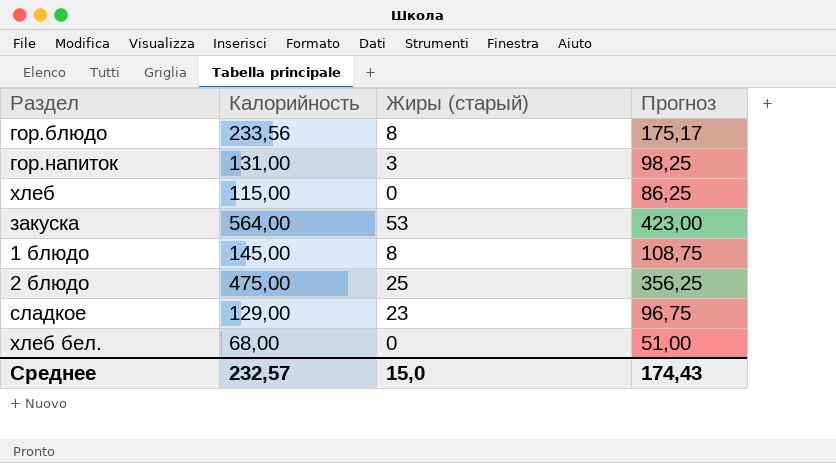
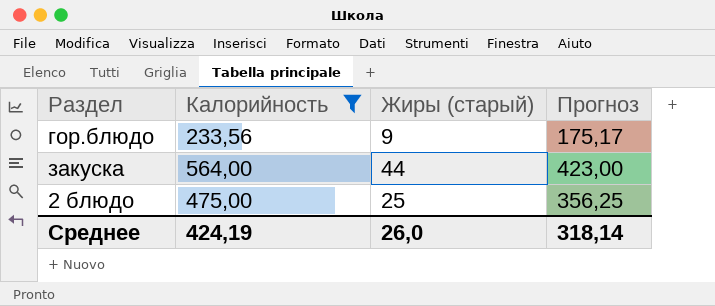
filter: none -> Калорийность >= 233,56
гор.блюдо | Жиры (старый): 8 -> 9
закуска | Жиры (старый): 53 -> 44
Среднее | Калорийность: 232,57 -> 424,19
Среднее | Жиры (старый): 15,0 -> 26,0
Среднее | Прогноз: 174,43 -> 318,14

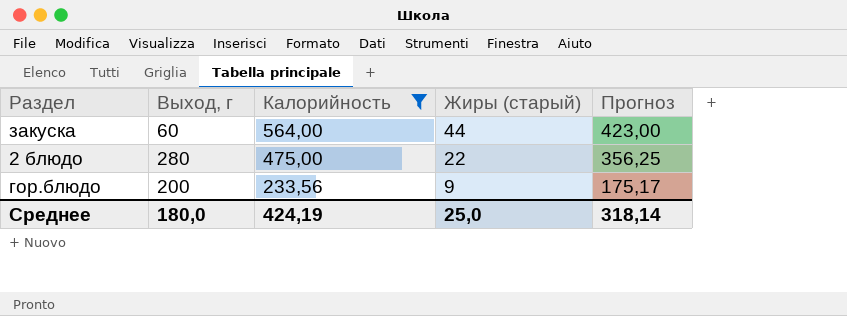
row order: none -> Калорийность descending
column Выход, г | position: none -> 2
2 блюдо | Жиры (старый): 25 -> 22
Среднее | Жиры (старый): 26,0 -> 25,0

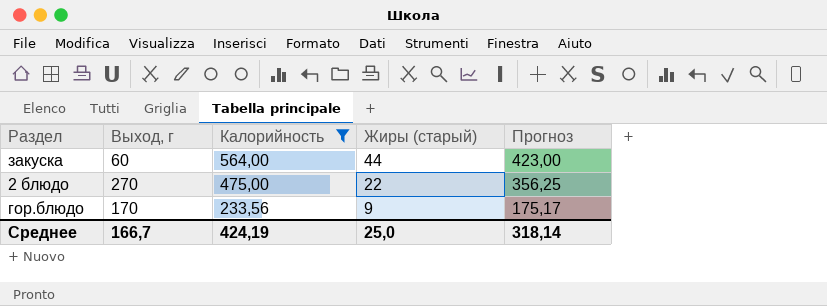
2 блюдо | Выход, г: 280 -> 270
гор.блюдо | Выход, г: 200 -> 170
Среднее | Выход, г: 180,0 -> 166,7

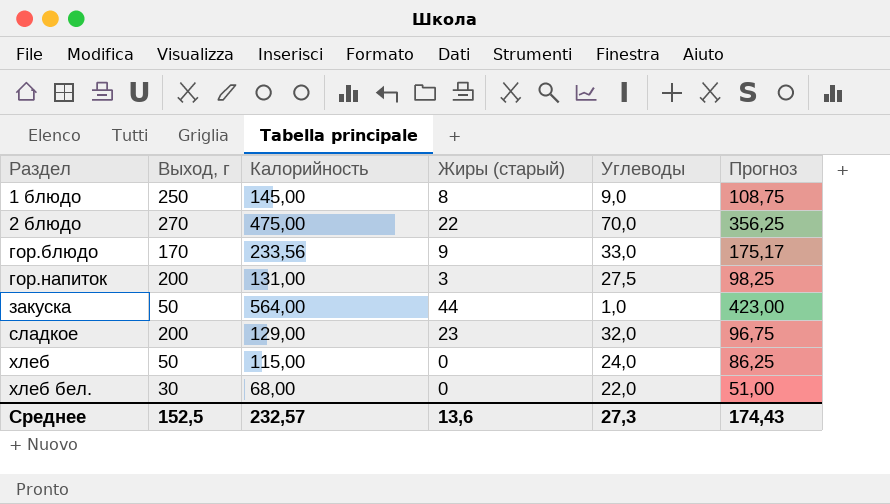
filter: Калорийность >= 233,56 -> none
row order: Калорийность descending -> Раздел ascending
column Углеводы | position: none -> 5
закуска | Выход, г: 60 -> 50
Среднее | Выход, г: 166,7 -> 152,5
Среднее | Калорийность: 424,19 -> 232,57
Среднее | Жиры (старый): 25,0 -> 13,6
Среднее | Прогноз: 318,14 -> 174,43

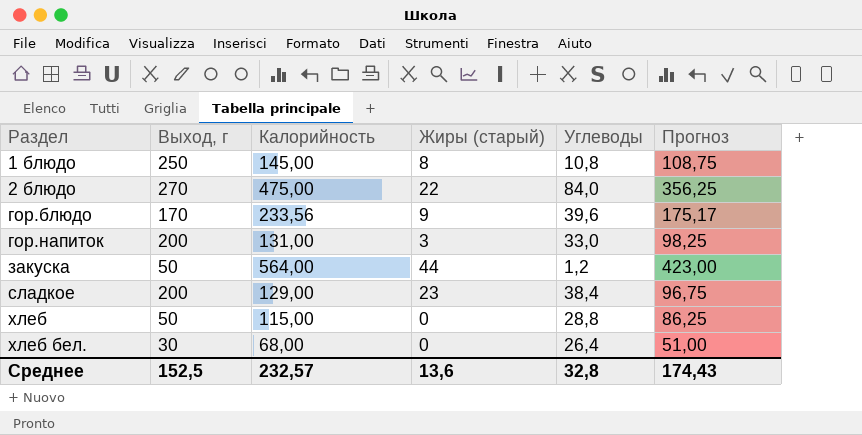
1 блюдо | Углеводы: 9,0 -> 10,8
2 блюдо | Углеводы: 70,0 -> 84,0
гор.блюдо | Углеводы: 33,0 -> 39,6
гор.напиток | Углеводы: 27,5 -> 33,0
закуска | Углеводы: 1,0 -> 1,2
сладкое | Углеводы: 32,0 -> 38,4
хлеб | Углеводы: 24,0 -> 28,8
хлеб бел. | Углеводы: 22,0 -> 26,4
Среднее | Углеводы: 27,3 -> 32,8

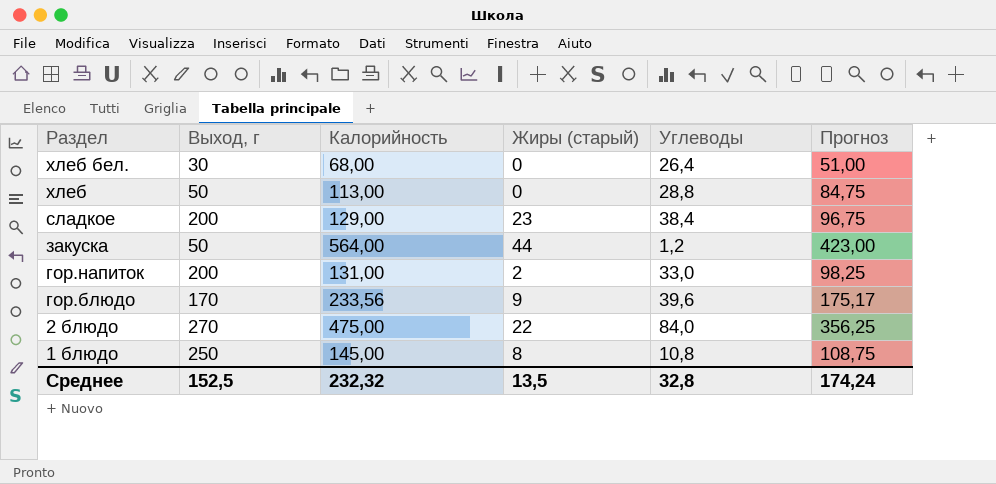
row order: Раздел ascending -> Раздел descending
хлеб | Калорийность: 115,00 -> 113,00
хлеб | Прогноз: 86,25 -> 84,75
гор.напиток | Жиры (старый): 3 -> 2
Среднее | Калорийность: 232,57 -> 232,32
Среднее | Жиры (старый): 13,6 -> 13,5
Среднее | Прогноз: 174,43 -> 174,24

